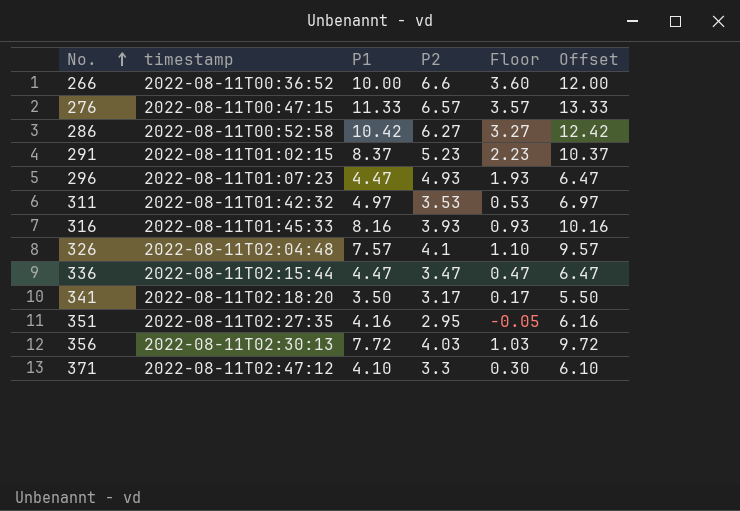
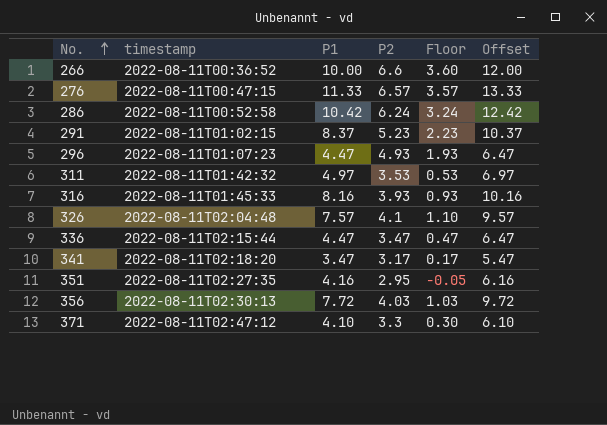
286 | P2: 6.27 -> 6.24
286 | Floor: 3.27 -> 3.24
341 | P1: 3.50 -> 3.47
341 | Offset: 5.50 -> 5.47

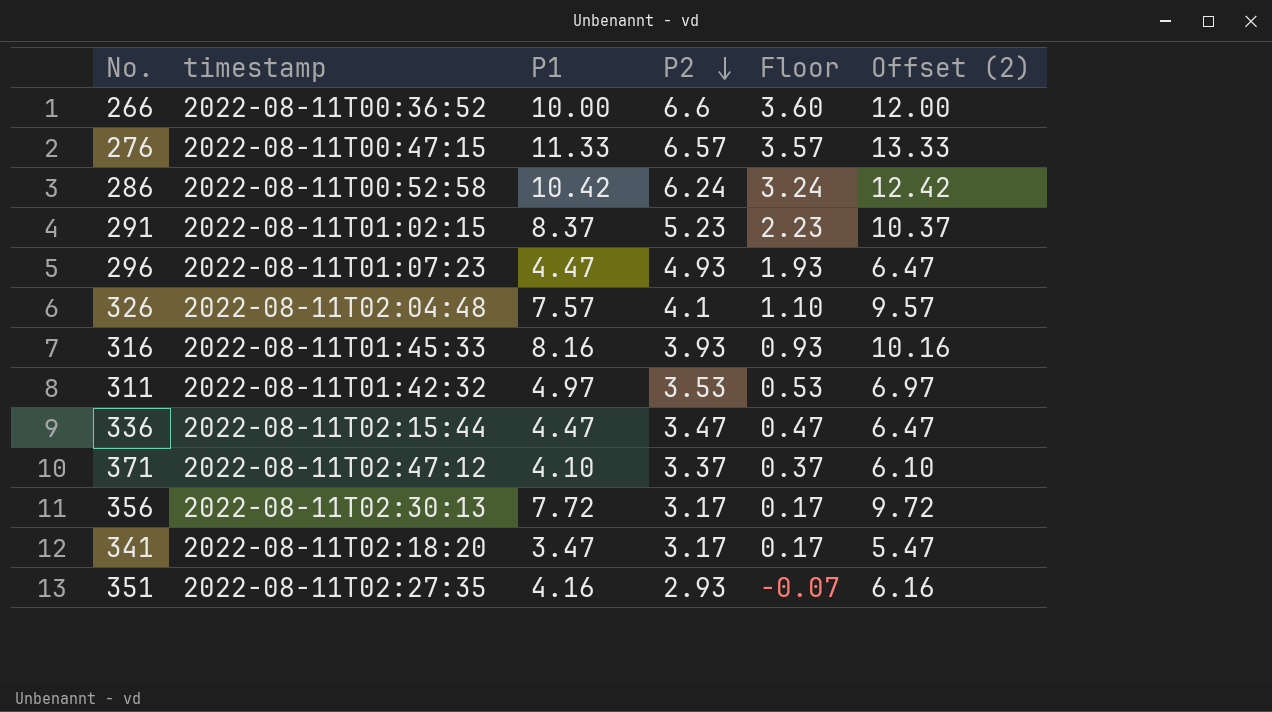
row order: No. ascending -> P2 descending
column name: Offset -> Offset (2)
371 | P2: 3.3 -> 3.37
371 | Floor: 0.30 -> 0.37
356 | P2: 4.03 -> 3.17
356 | Floor: 1.03 -> 0.17
351 | P2: 2.95 -> 2.93
351 | Floor: -0.05 -> -0.07

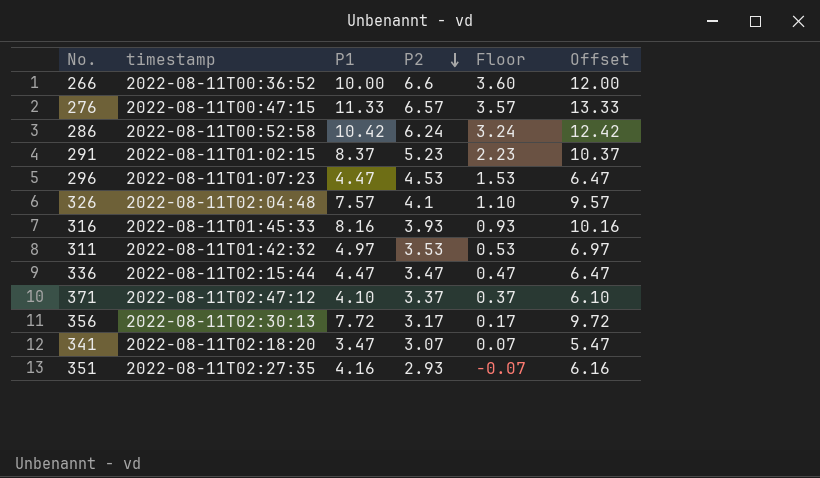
column name: Offset (2) -> Offset
296 | P2: 4.93 -> 4.53
296 | Floor: 1.93 -> 1.53
341 | P2: 3.17 -> 3.07
341 | Floor: 0.17 -> 0.07

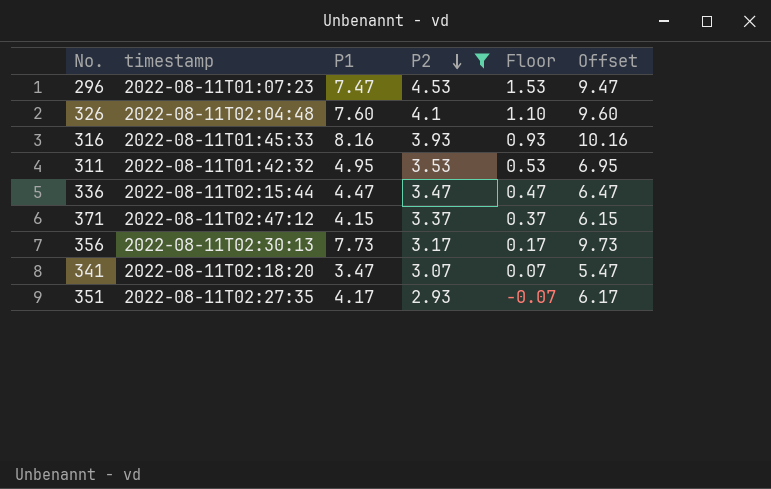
filter: none -> P2 <= 4.53
296 | P1: 4.47 -> 7.47
296 | Offset: 6.47 -> 9.47
326 | P1: 7.57 -> 7.60
326 | Offset: 9.57 -> 9.60
311 | P1: 4.97 -> 4.95
311 | Offset: 6.97 -> 6.95
371 | P1: 4.10 -> 4.15
371 | Offset: 6.10 -> 6.15
356 | P1: 7.72 -> 7.73
356 | Offset: 9.72 -> 9.73
351 | P1: 4.16 -> 4.17
351 | Offset: 6.16 -> 6.17

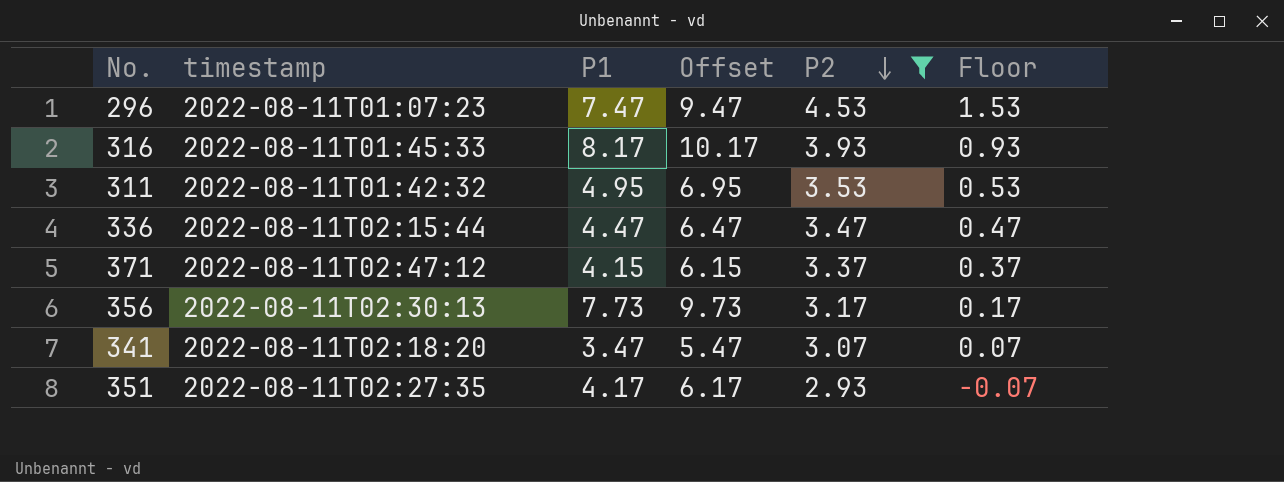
column Offset | position: 6 -> 4
row 326: 2022-08-11T02:04:48 | 7.60 | 4.1 | 1.10 | 9.60 -> none
316 | P1: 8.16 -> 8.17
316 | Offset: 10.16 -> 10.17

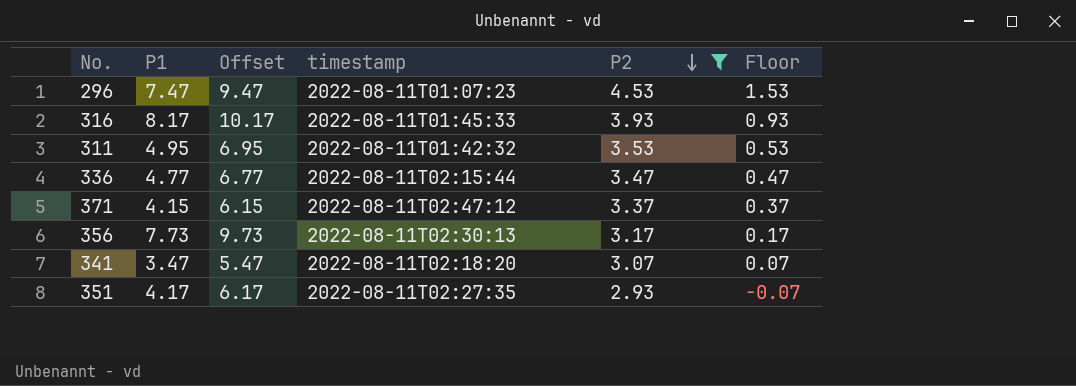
column timestamp | position: 2 -> 4
336 | P1: 4.47 -> 4.77
336 | Offset: 6.47 -> 6.77

